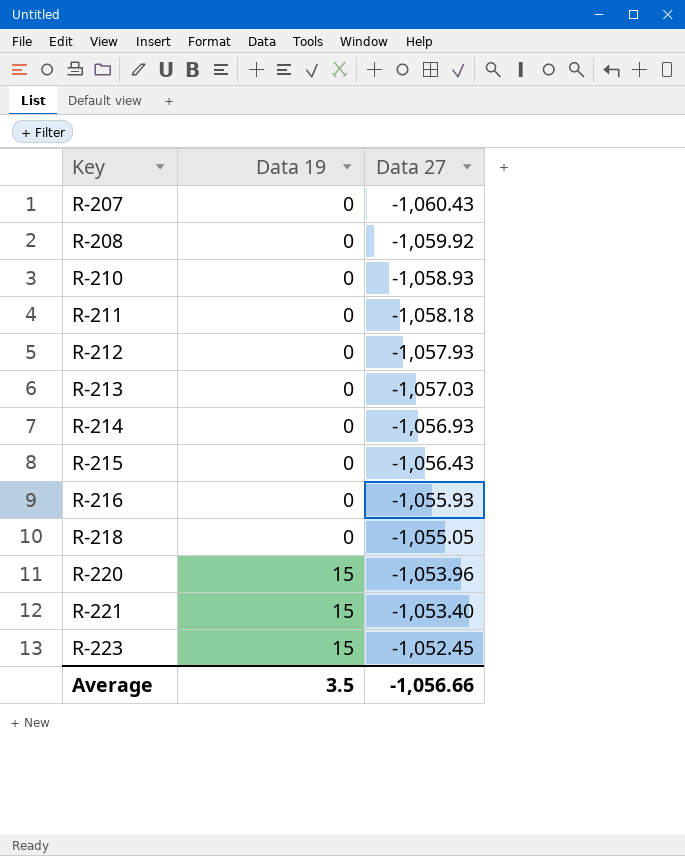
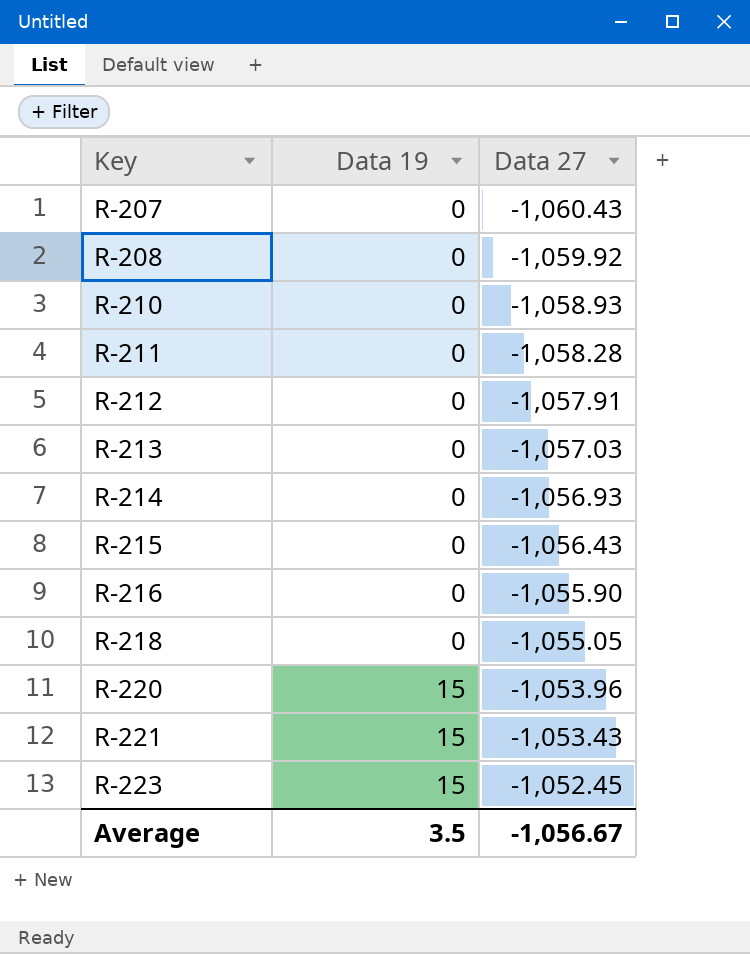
R-211 | Data 27: -1,058.18 -> -1,058.28
R-212 | Data 27: -1,057.93 -> -1,057.91
R-216 | Data 27: -1,055.93 -> -1,055.90
R-221 | Data 27: -1,053.40 -> -1,053.43
Average | Data 27: -1,056.66 -> -1,056.67

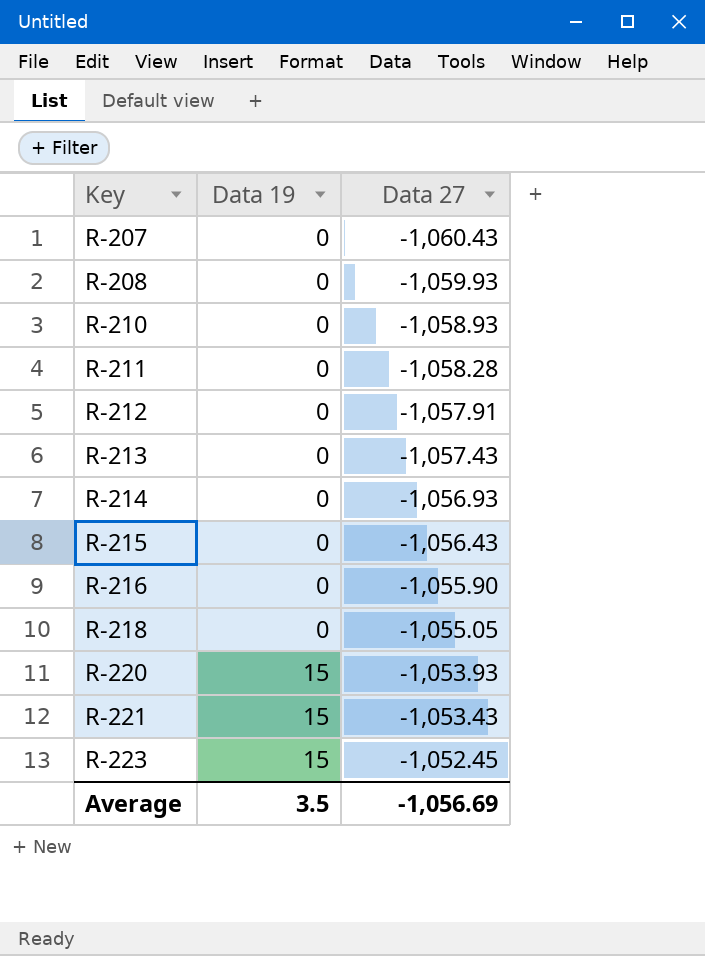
R-208 | Data 27: -1,059.92 -> -1,059.93
R-213 | Data 27: -1,057.03 -> -1,057.43
R-220 | Data 27: -1,053.96 -> -1,053.93
Average | Data 27: -1,056.67 -> -1,056.69

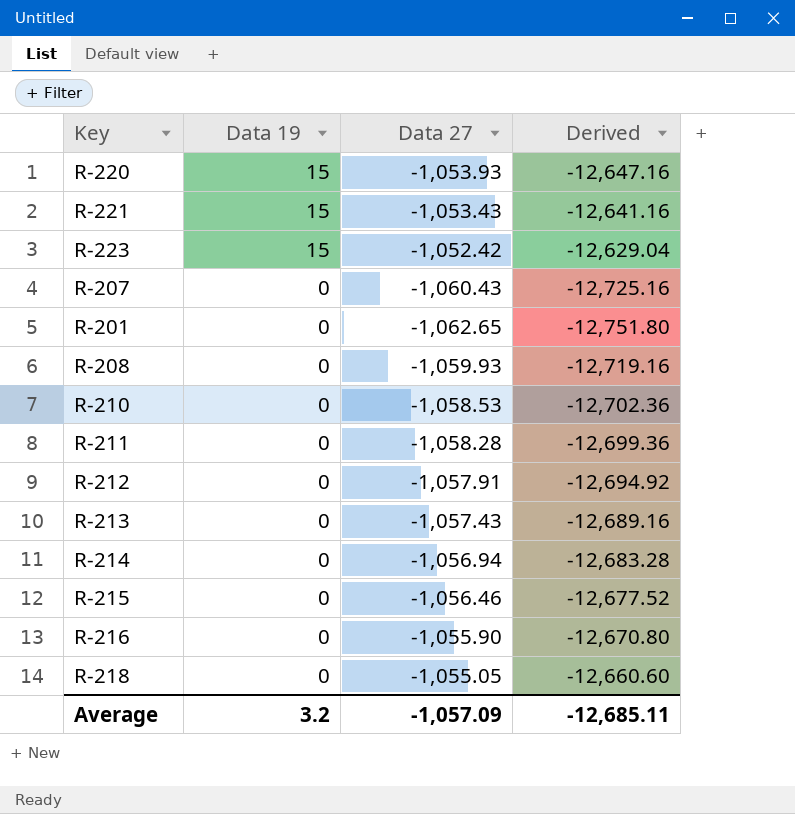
row order: Key ascending -> Data 19 descending
column Derived | formula: none -> [Data 27] * 12
R-223 | Data 27: -1,052.45 -> -1,052.42
row R-201: none -> 0 | -1,062.65 | -12,751.80
R-210 | Data 27: -1,058.93 -> -1,058.53
R-214 | Data 27: -1,056.93 -> -1,056.94
R-215 | Data 27: -1,056.43 -> -1,056.46
Average | Data 19: 3.5 -> 3.2
Average | Data 27: -1,056.69 -> -1,057.09

